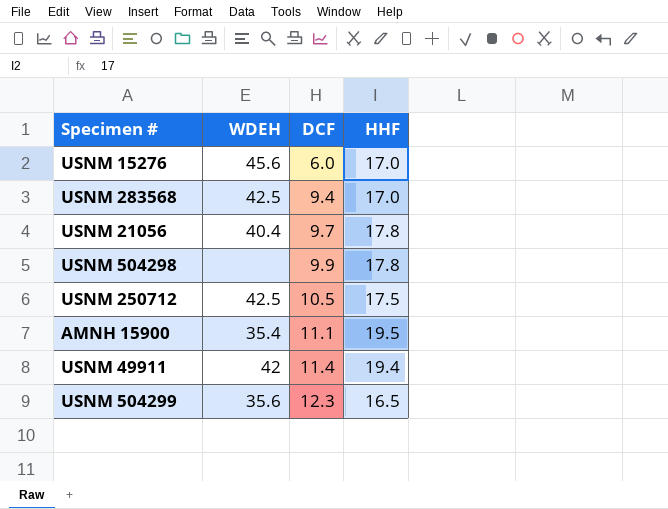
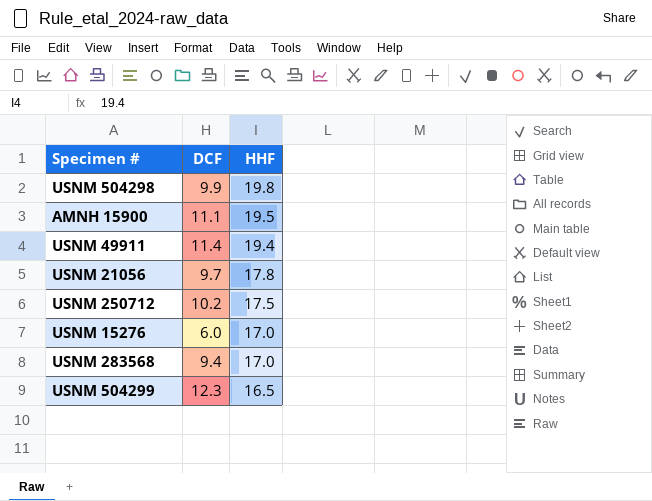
row order: DCF ascending -> HHF descending
column WDEH | position: 2 -> none
USNM 504298 | HHF: 17.8 -> 19.8
USNM 250712 | DCF: 10.5 -> 10.2

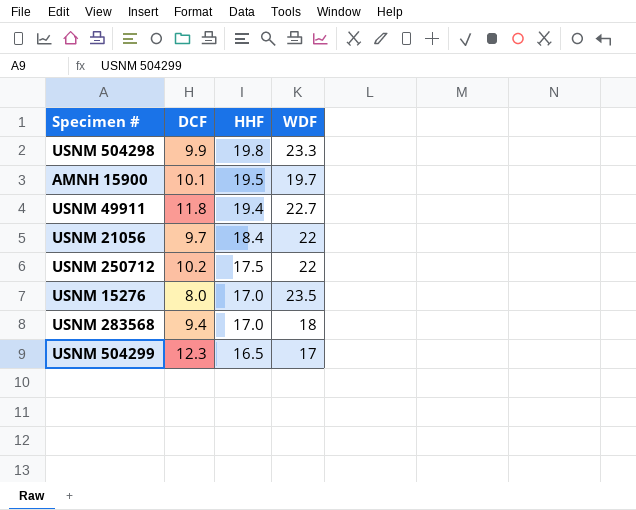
column WDF | position: none -> 4
AMNH 15900 | DCF: 11.1 -> 10.1
USNM 49911 | DCF: 11.4 -> 11.8
USNM 21056 | HHF: 17.8 -> 18.4
USNM 15276 | DCF: 6.0 -> 8.0

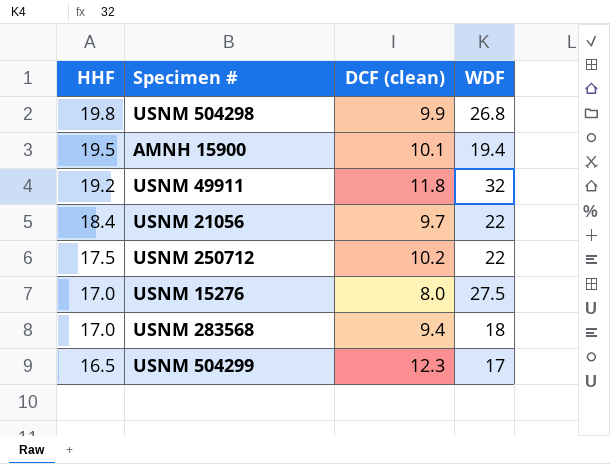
column HHF | position: 3 -> 1
column name: DCF -> DCF (clean)
USNM 504298 | WDF: 23.3 -> 26.8
AMNH 15900 | WDF: 19.7 -> 19.4
USNM 49911 | HHF: 19.4 -> 19.2
USNM 49911 | WDF: 22.7 -> 32
USNM 15276 | WDF: 23.5 -> 27.5

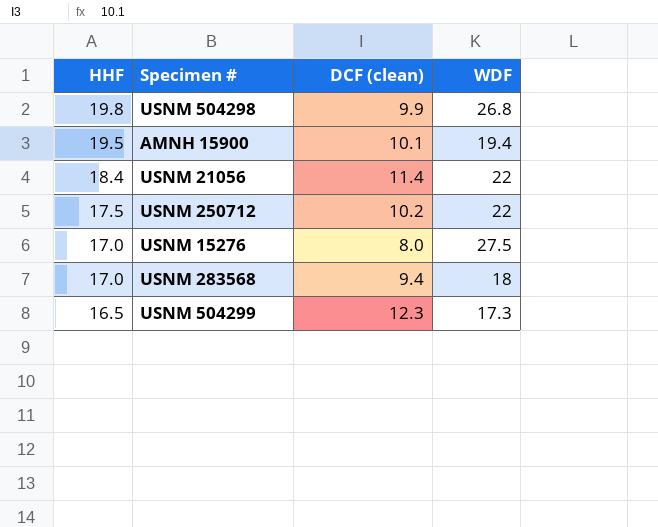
row USNM 49911: 19.2 | 11.8 | 32 -> none
USNM 21056 | DCF (clean): 9.7 -> 11.4
USNM 504299 | WDF: 17 -> 17.3

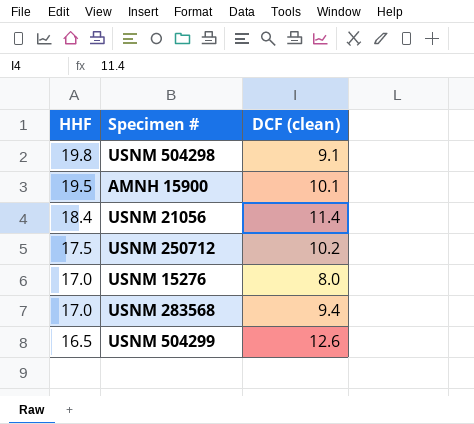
column WDF | position: 4 -> none
USNM 504298 | DCF (clean): 9.9 -> 9.1
USNM 504299 | DCF (clean): 12.3 -> 12.6

